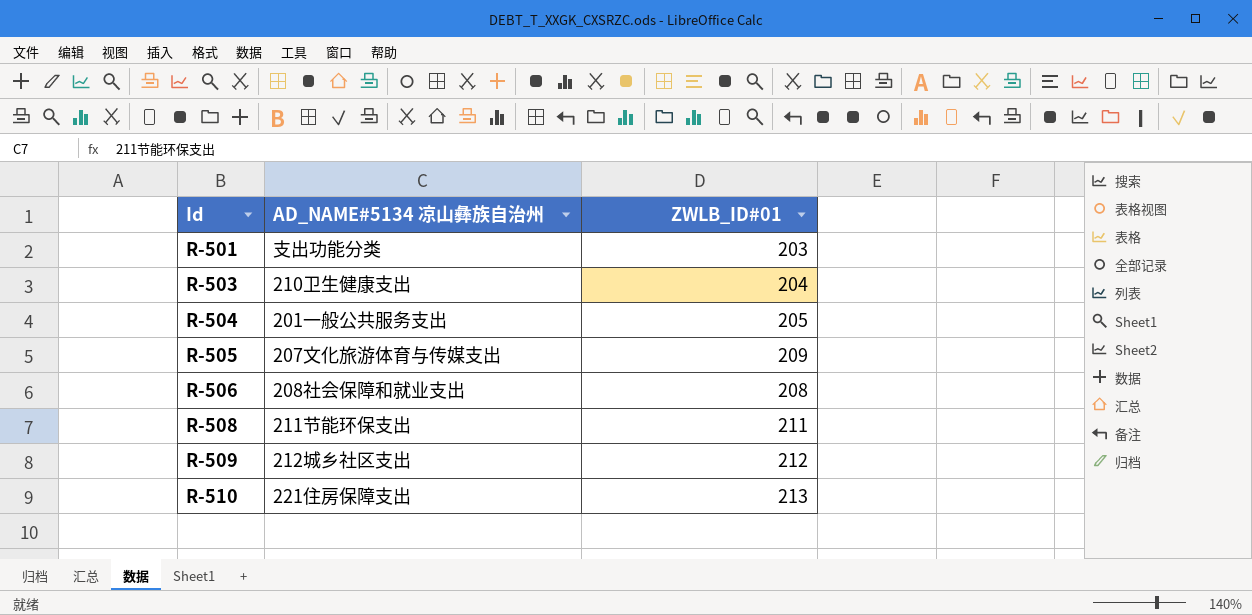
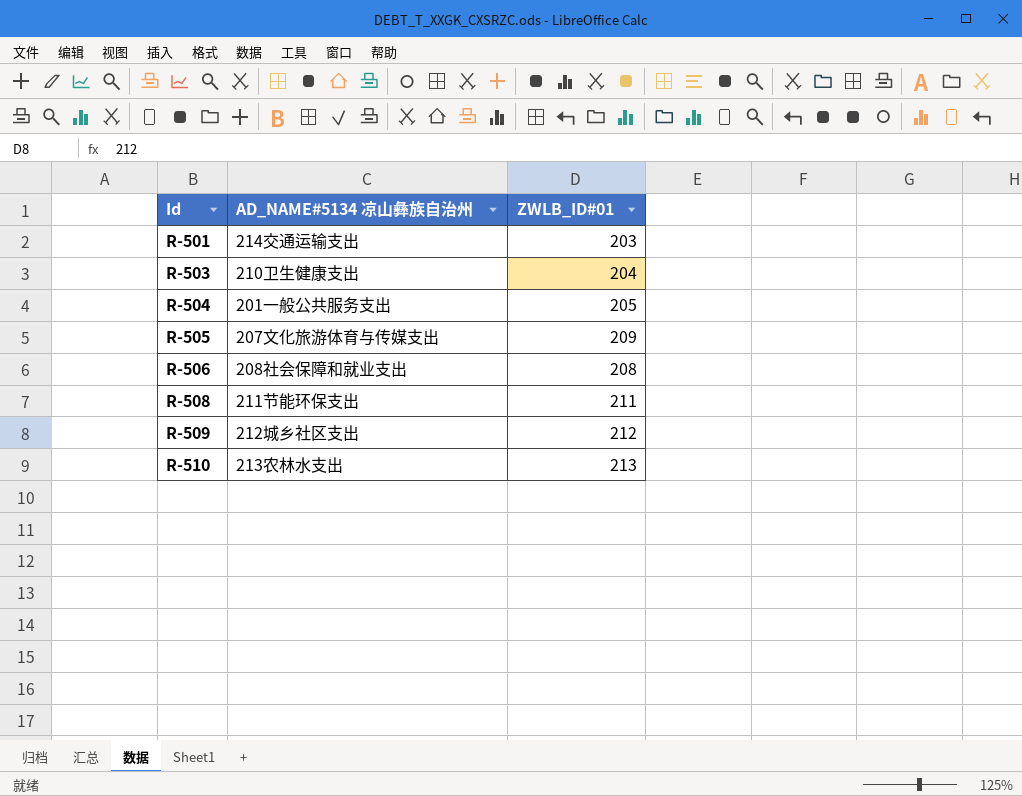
R-501 | AD_NAME#5134 凉山彝族自治州: 支出功能分类 -> 214交通运输支出
R-510 | AD_NAME#5134 凉山彝族自治州: 221住房保障支出 -> 213农林水支出

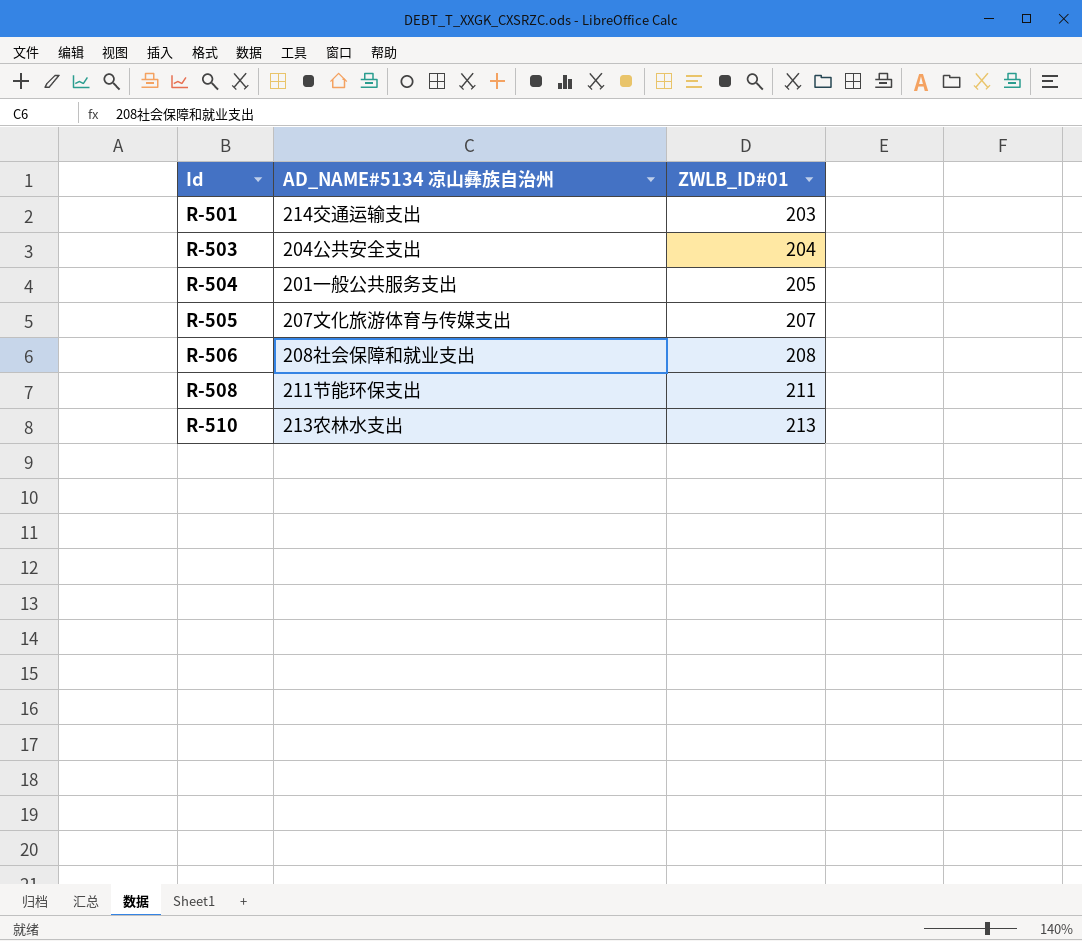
row R-509: 212城乡社区支出 | 212 -> none
R-503 | AD_NAME#5134 凉山彝族自治州: 210卫生健康支出 -> 204公共安全支出
R-505 | ZWLB_ID#01: 209 -> 207

